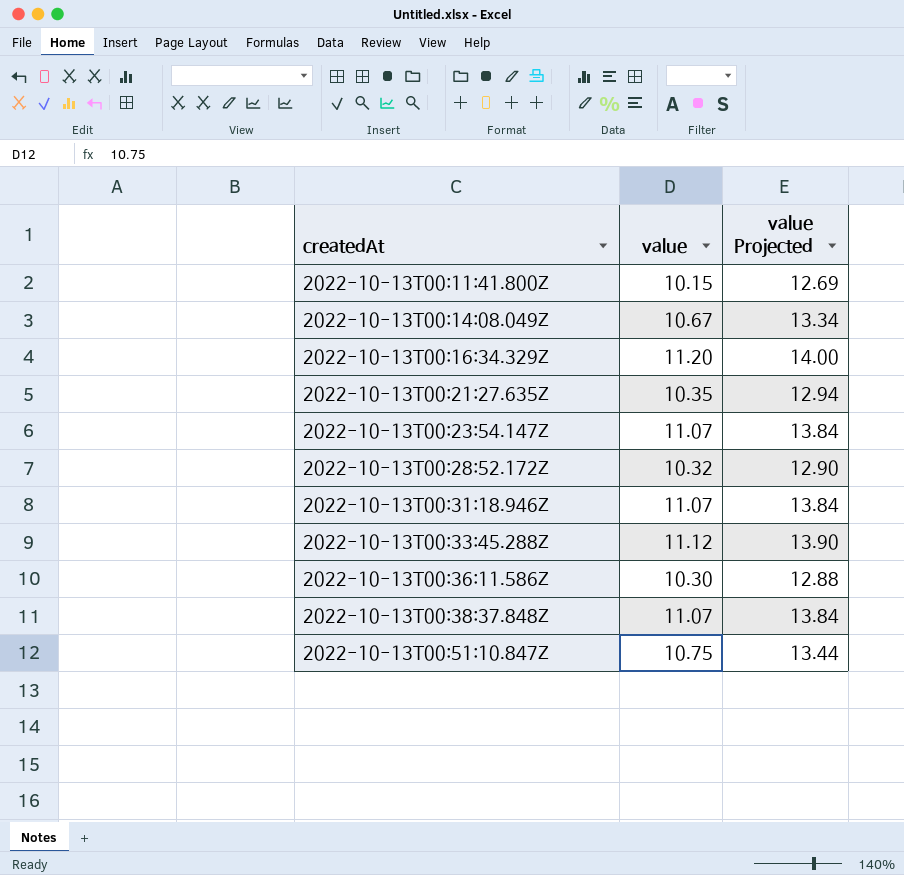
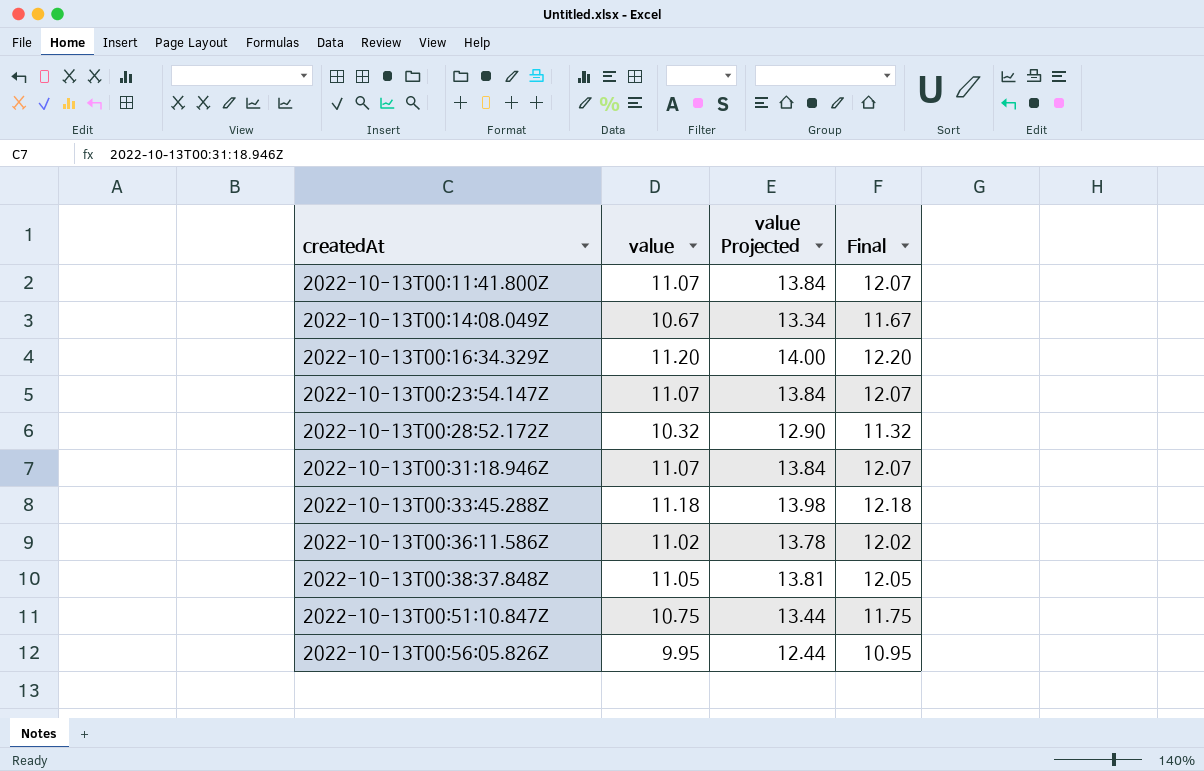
column Final | formula: none -> [value] + 1
row 2022-10-13T00:21:27.635Z: 10.35 | 12.94 -> none
2022-10-13T00:11:41.800Z | value: 10.15 -> 11.07
2022-10-13T00:11:41.800Z | value Projected: 12.69 -> 13.84
2022-10-13T00:33:45.288Z | value: 11.12 -> 11.18
2022-10-13T00:33:45.288Z | value Projected: 13.90 -> 13.98
2022-10-13T00:36:11.586Z | value: 10.30 -> 11.02
2022-10-13T00:36:11.586Z | value Projected: 12.88 -> 13.78
2022-10-13T00:38:37.848Z | value: 11.07 -> 11.05
2022-10-13T00:38:37.848Z | value Projected: 13.84 -> 13.81
row 2022-10-13T00:56:05.826Z: none -> 9.95 | 12.44 | 10.95

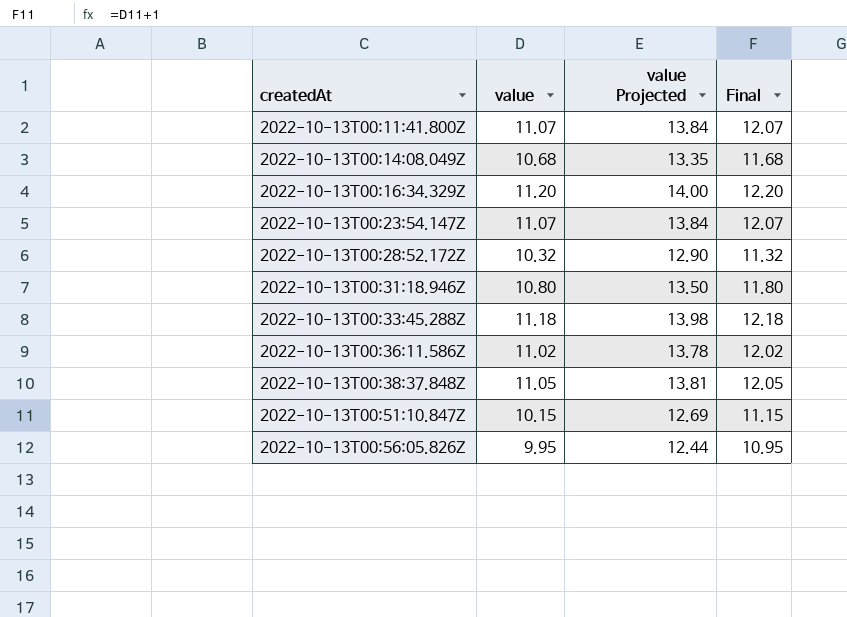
2022-10-13T00:14:08.049Z | value: 10.67 -> 10.68
2022-10-13T00:14:08.049Z | value Projected: 13.34 -> 13.35
2022-10-13T00:14:08.049Z | Final: 11.67 -> 11.68
2022-10-13T00:31:18.946Z | value: 11.07 -> 10.80
2022-10-13T00:31:18.946Z | value Projected: 13.84 -> 13.50
2022-10-13T00:31:18.946Z | Final: 12.07 -> 11.80
2022-10-13T00:51:10.847Z | value: 10.75 -> 10.15
2022-10-13T00:51:10.847Z | value Projected: 13.44 -> 12.69
2022-10-13T00:51:10.847Z | Final: 11.75 -> 11.15

